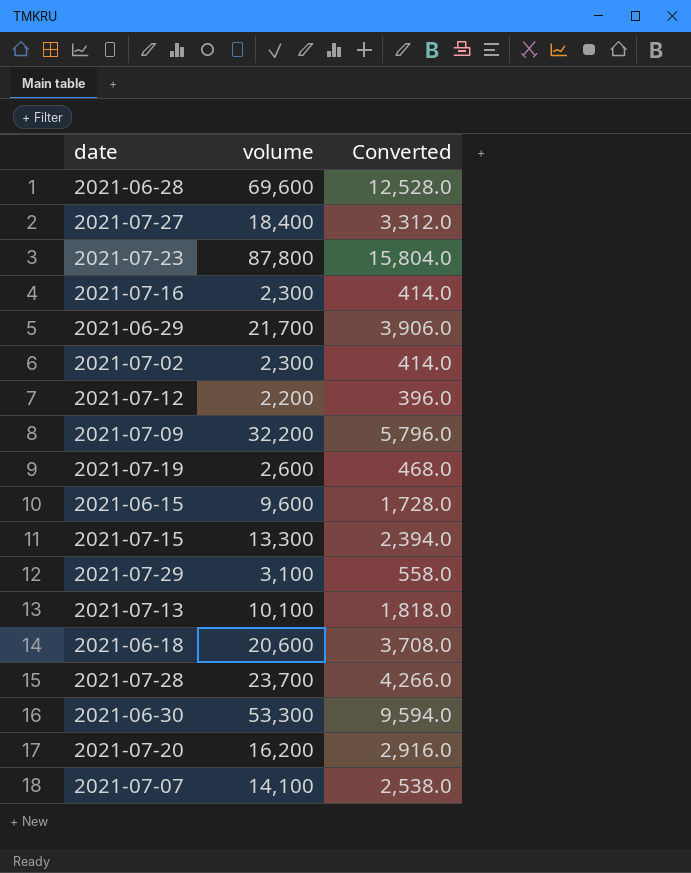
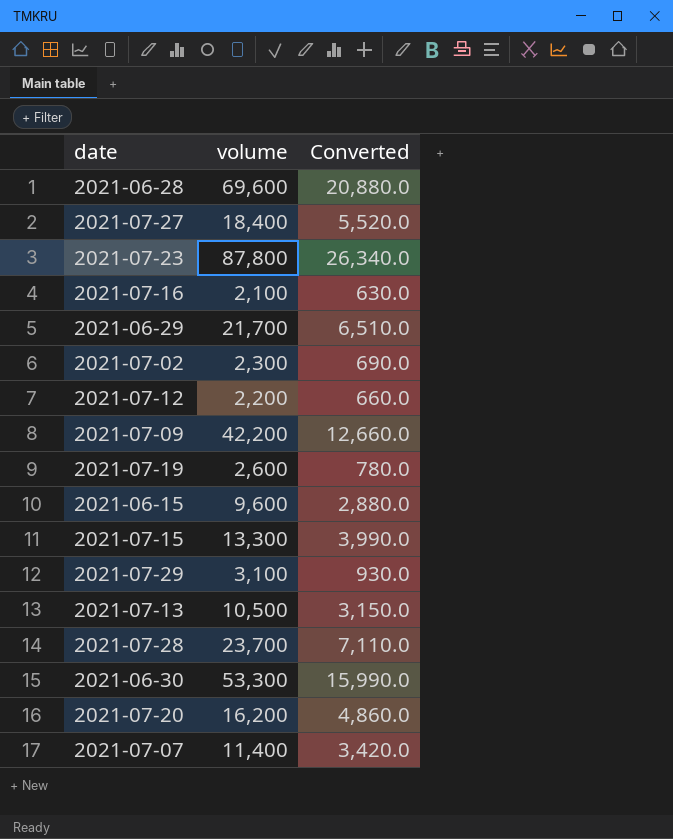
column Converted | formula: [volume] * 0.18 -> [volume] * 0.3
row 2021-06-18: 20,600 | 3,708.0 -> none
2021-07-16 | volume: 2,300 -> 2,100
2021-07-09 | volume: 32,200 -> 42,200
2021-07-13 | volume: 10,100 -> 10,500
2021-07-07 | volume: 14,100 -> 11,400

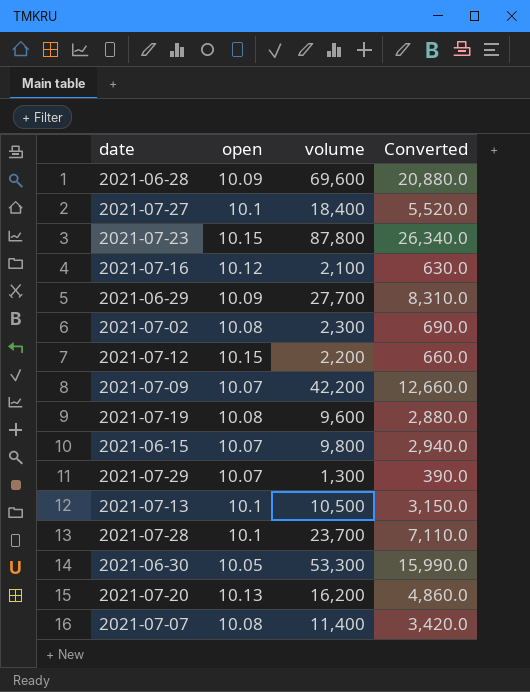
column open | position: none -> 2
row 2021-07-15: 13,300 | 3,990.0 -> none
2021-06-29 | volume: 21,700 -> 27,700
2021-06-29 | Converted: 6,510.0 -> 8,310.0
2021-07-19 | volume: 2,600 -> 9,600
2021-07-19 | Converted: 780.0 -> 2,880.0
2021-06-15 | volume: 9,600 -> 9,800
2021-06-15 | Converted: 2,880.0 -> 2,940.0
2021-07-29 | volume: 3,100 -> 1,300
2021-07-29 | Converted: 930.0 -> 390.0

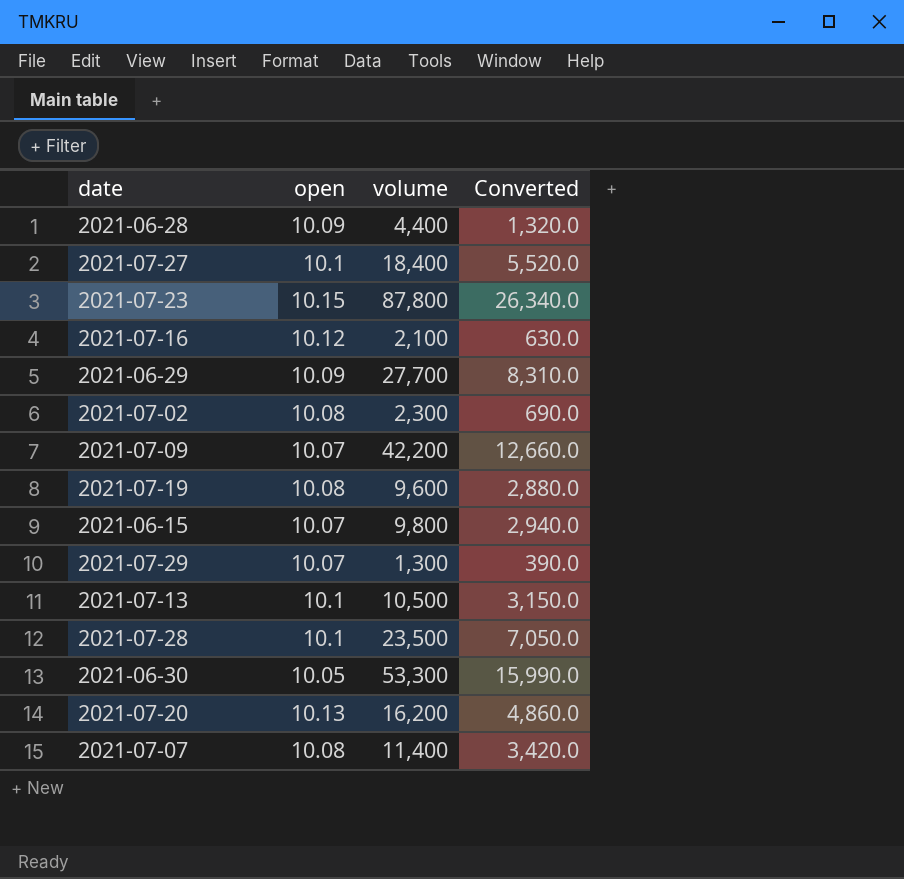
row 2021-07-12: 10.15 | 2,200 | 660.0 -> none
2021-06-28 | volume: 69,600 -> 4,400
2021-06-28 | Converted: 20,880.0 -> 1,320.0
2021-07-28 | volume: 23,700 -> 23,500
2021-07-28 | Converted: 7,110.0 -> 7,050.0

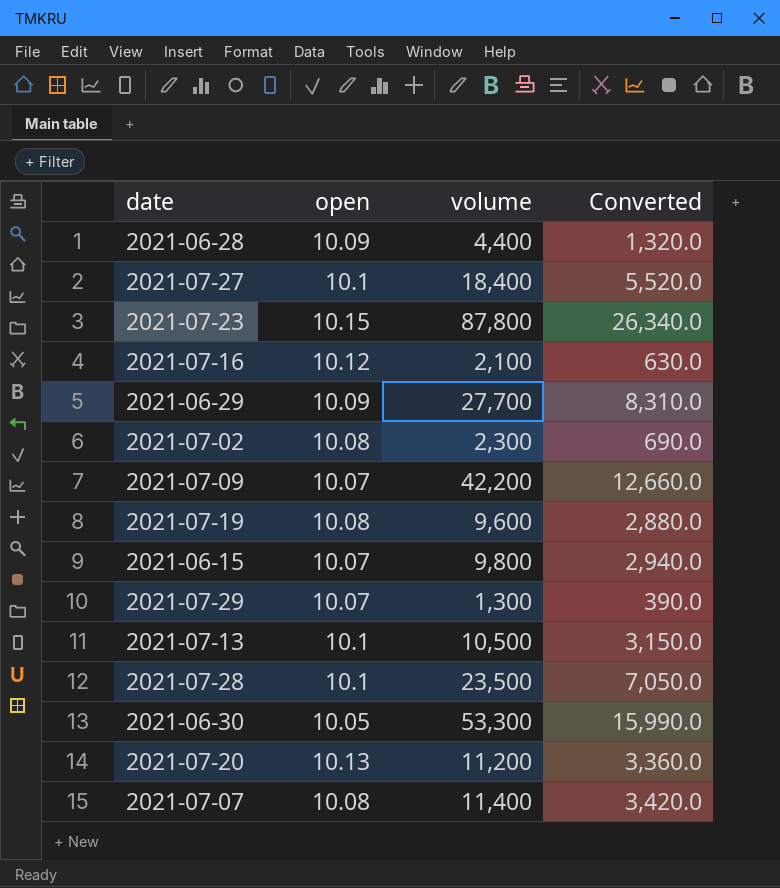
2021-07-20 | volume: 16,200 -> 11,200
2021-07-20 | Converted: 4,860.0 -> 3,360.0

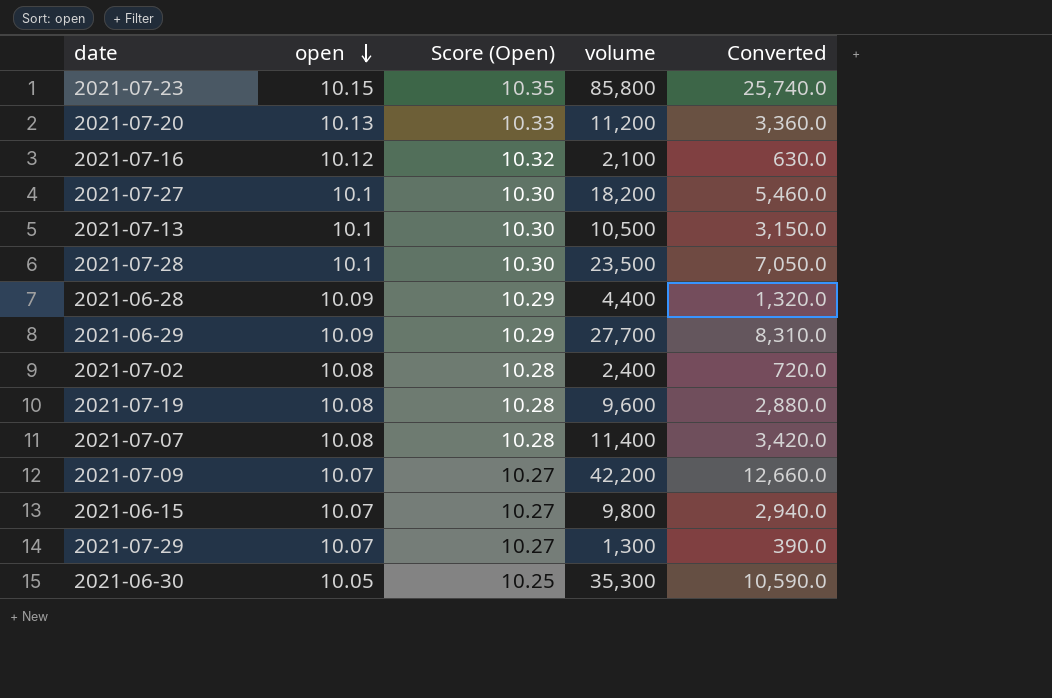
row order: none -> open descending
column Score (Open) | formula: none -> [open] * 1.02
2021-07-23 | volume: 87,800 -> 85,800
2021-07-23 | Converted: 26,340.0 -> 25,740.0
2021-07-27 | volume: 18,400 -> 18,200
2021-07-27 | Converted: 5,520.0 -> 5,460.0
2021-07-02 | volume: 2,300 -> 2,400
2021-07-02 | Converted: 690.0 -> 720.0
2021-06-30 | volume: 53,300 -> 35,300
2021-06-30 | Converted: 15,990.0 -> 10,590.0

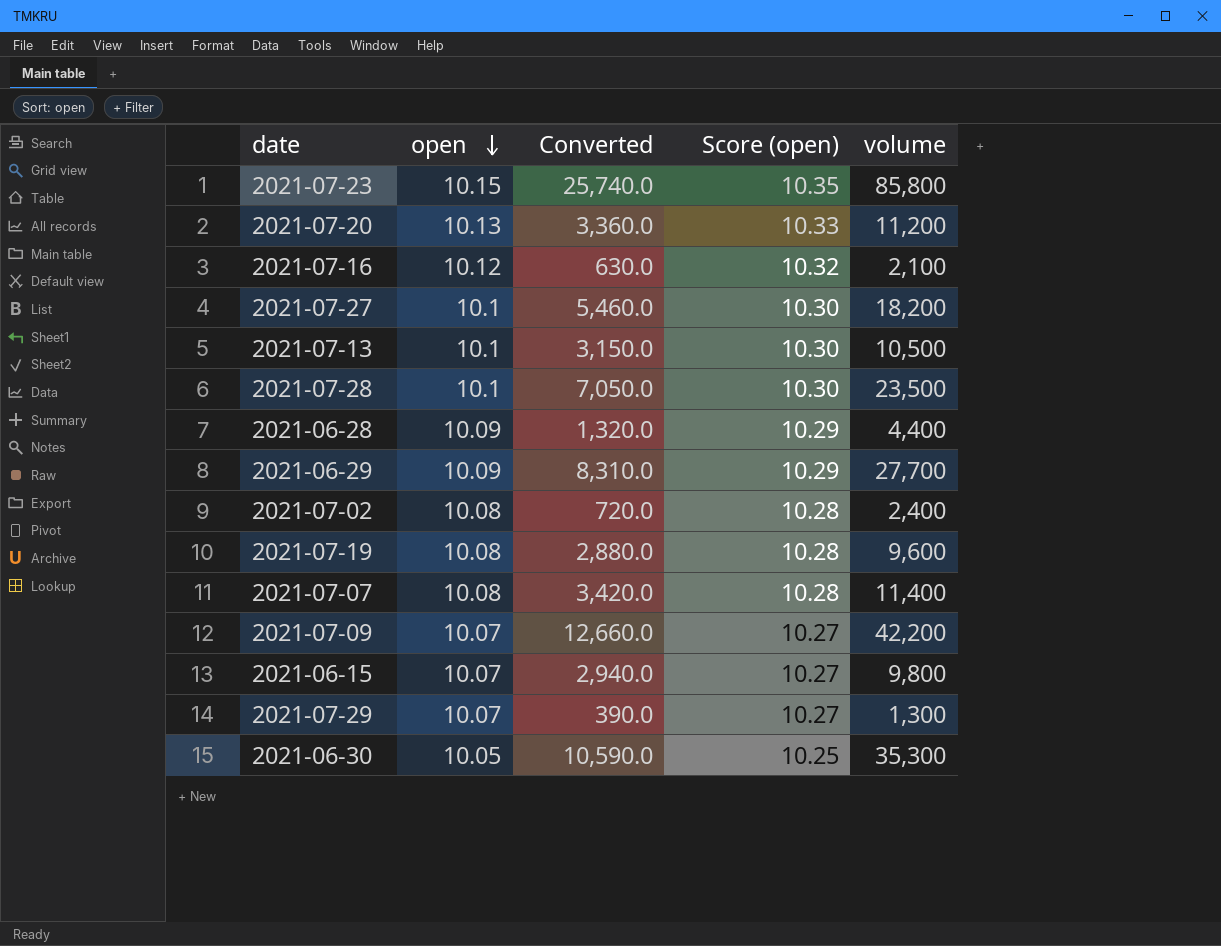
column Converted | position: 5 -> 3
column name: Score (Open) -> Score (open)

